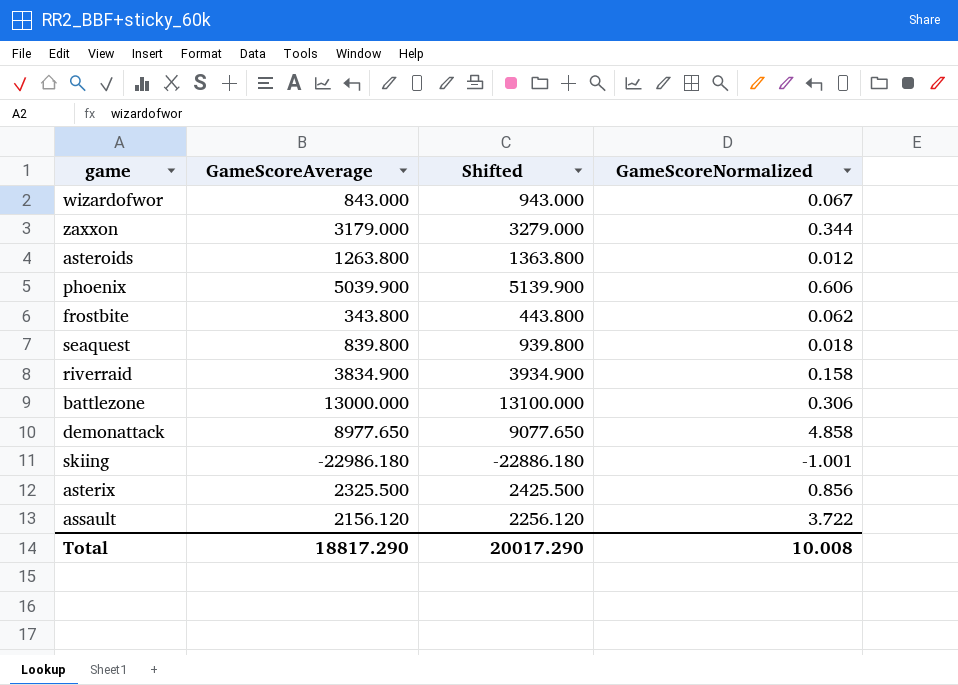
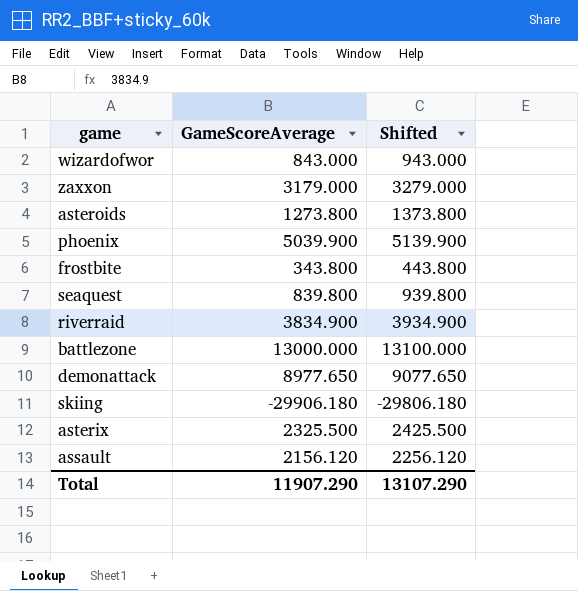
column GameScoreNormalized | position: 4 -> none
asteroids | GameScoreAverage: 1263.800 -> 1273.800
asteroids | Shifted: 1363.800 -> 1373.800
skiing | GameScoreAverage: -22986.180 -> -29906.180
skiing | Shifted: -22886.180 -> -29806.180
Total | GameScoreAverage: 18817.290 -> 11907.290
Total | Shifted: 20017.290 -> 13107.290

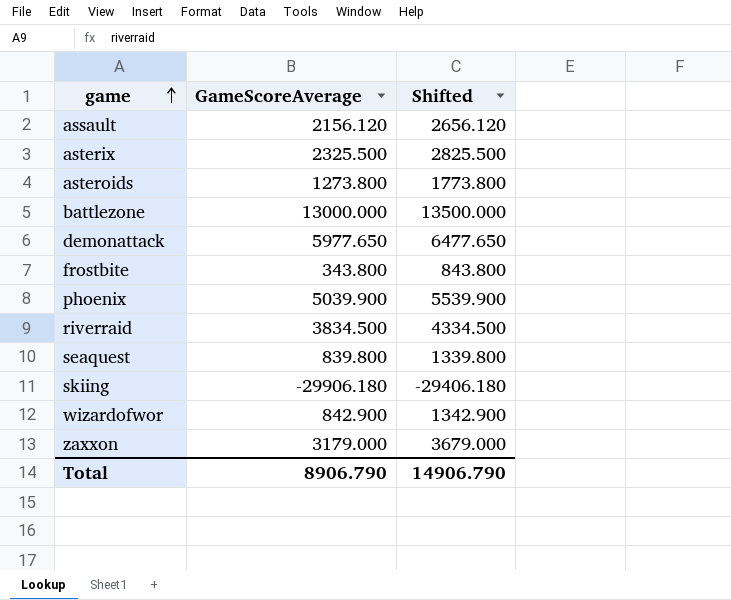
row order: none -> game ascending
column Shifted | formula: [GameScoreAverage] + 100 -> [GameScoreAverage] + 500
demonattack | GameScoreAverage: 8977.650 -> 5977.650
riverraid | GameScoreAverage: 3834.900 -> 3834.500
wizardofwor | GameScoreAverage: 843.000 -> 842.900
Total | GameScoreAverage: 11907.290 -> 8906.790
Total | Shifted: 13107.290 -> 14906.790

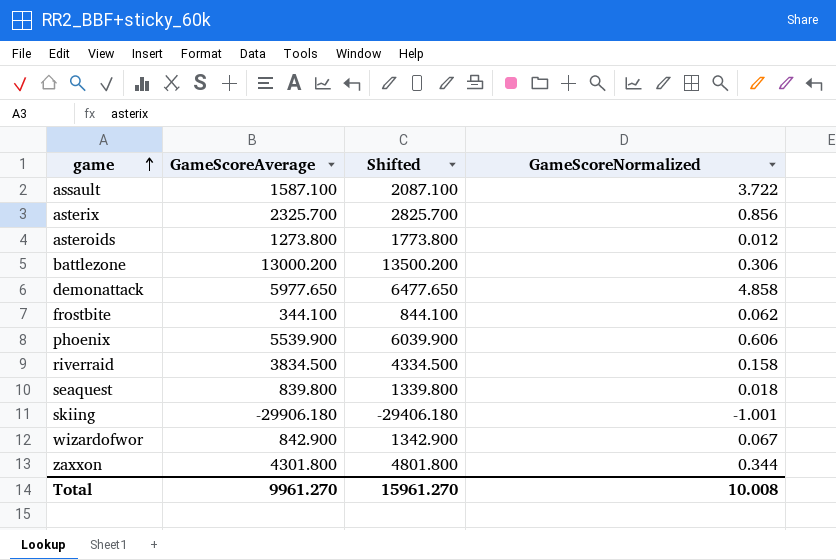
column GameScoreNormalized | position: none -> 4
assault | GameScoreAverage: 2156.120 -> 1587.100
assault | Shifted: 2656.120 -> 2087.100
asterix | GameScoreAverage: 2325.500 -> 2325.700
asterix | Shifted: 2825.500 -> 2825.700
battlezone | GameScoreAverage: 13000.000 -> 13000.200
battlezone | Shifted: 13500.000 -> 13500.200
frostbite | GameScoreAverage: 343.800 -> 344.100
frostbite | Shifted: 843.800 -> 844.100
phoenix | GameScoreAverage: 5039.900 -> 5539.900
phoenix | Shifted: 5539.900 -> 6039.900
zaxxon | GameScoreAverage: 3179.000 -> 4301.800
zaxxon | Shifted: 3679.000 -> 4801.800
Total | GameScoreAverage: 8906.790 -> 9961.270
Total | Shifted: 14906.790 -> 15961.270

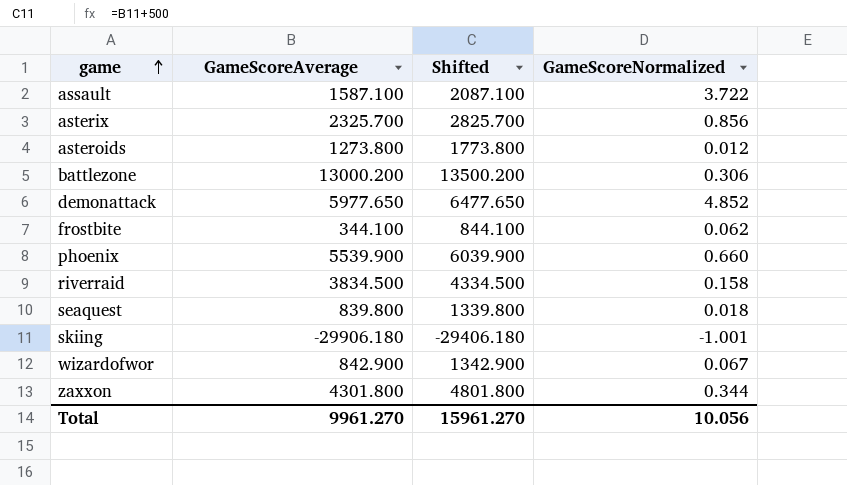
demonattack | GameScoreNormalized: 4.858 -> 4.852
phoenix | GameScoreNormalized: 0.606 -> 0.660
Total | GameScoreNormalized: 10.008 -> 10.056

